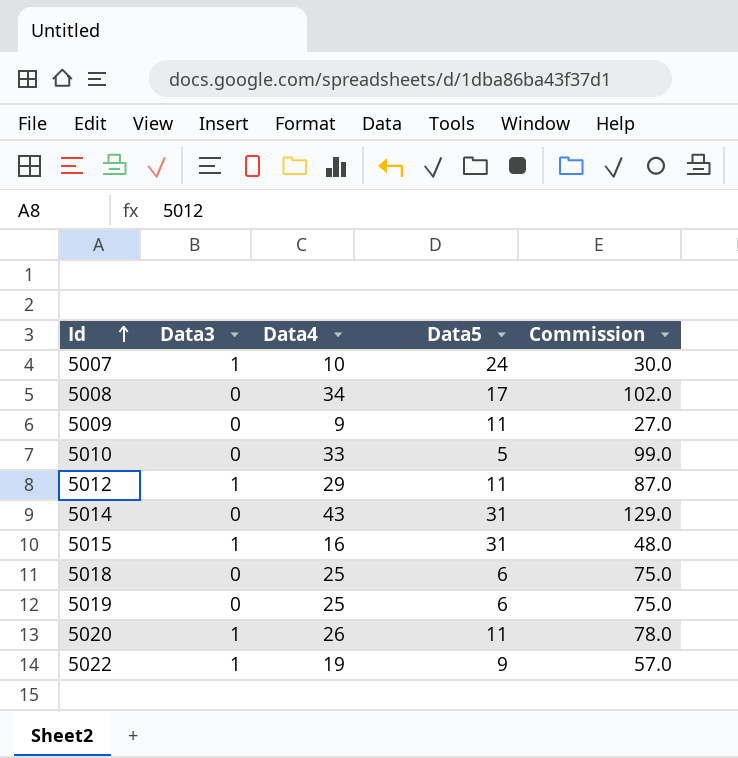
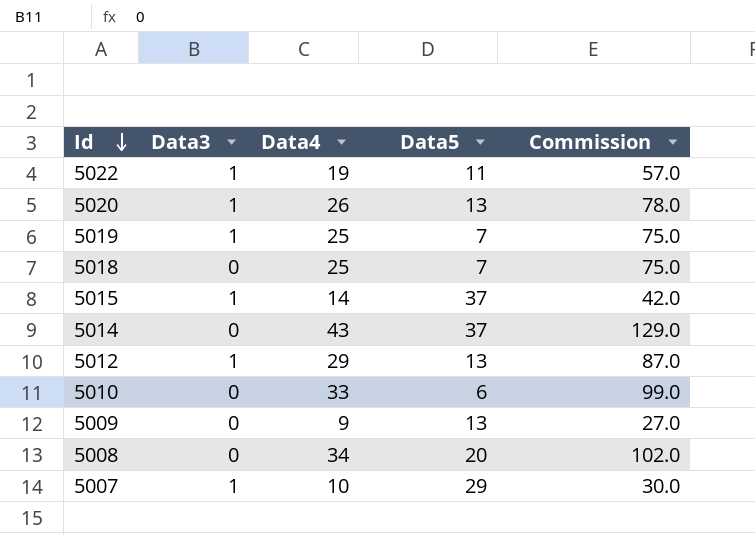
row order: Id ascending -> Id descending
5022 | Data5: 9 -> 11
5020 | Data5: 11 -> 13
5019 | Data3: 0 -> 1
5019 | Data5: 6 -> 7
5018 | Data5: 6 -> 7
5015 | Data4: 16 -> 14
5015 | Data5: 31 -> 37
5015 | Commission: 48.0 -> 42.0
5014 | Data5: 31 -> 37
5012 | Data5: 11 -> 13
5010 | Data5: 5 -> 6
5009 | Data5: 11 -> 13
5008 | Data5: 17 -> 20
5007 | Data5: 24 -> 29

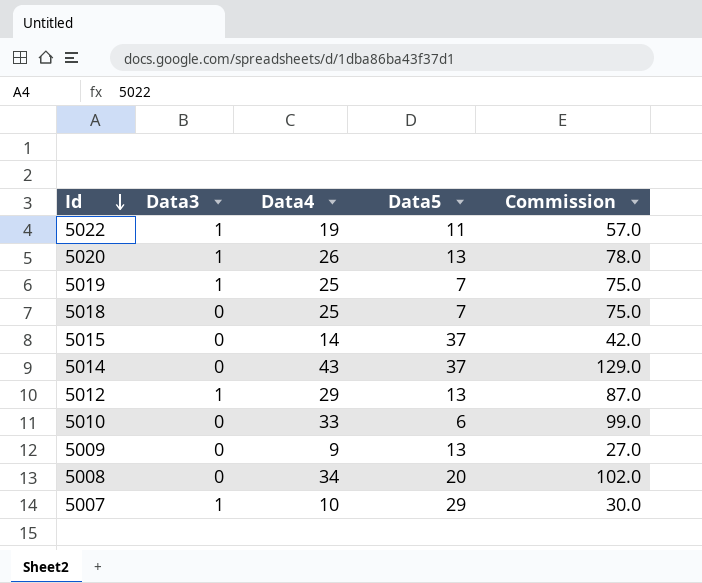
5015 | Data3: 1 -> 0

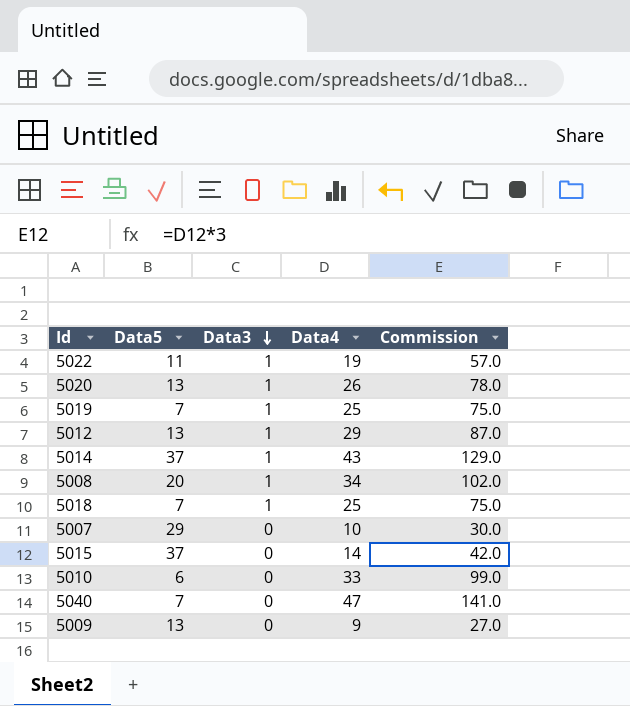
row order: Id descending -> Data3 descending
column Data5 | position: 4 -> 2
5014 | Data3: 0 -> 1
5008 | Data3: 0 -> 1
5018 | Data3: 0 -> 1
5007 | Data3: 1 -> 0
row 5040: none -> 7 | 0 | 47 | 141.0

